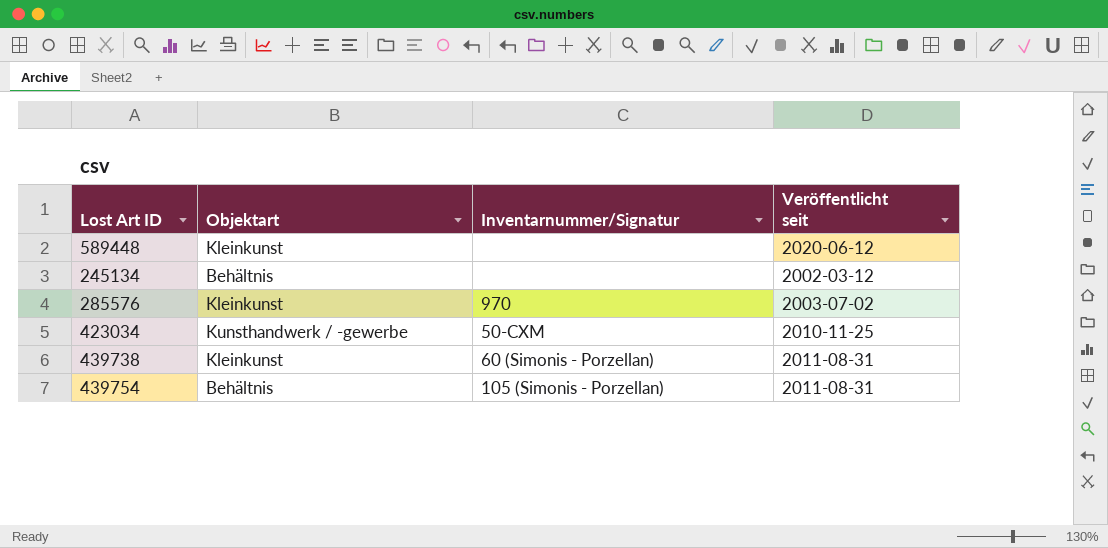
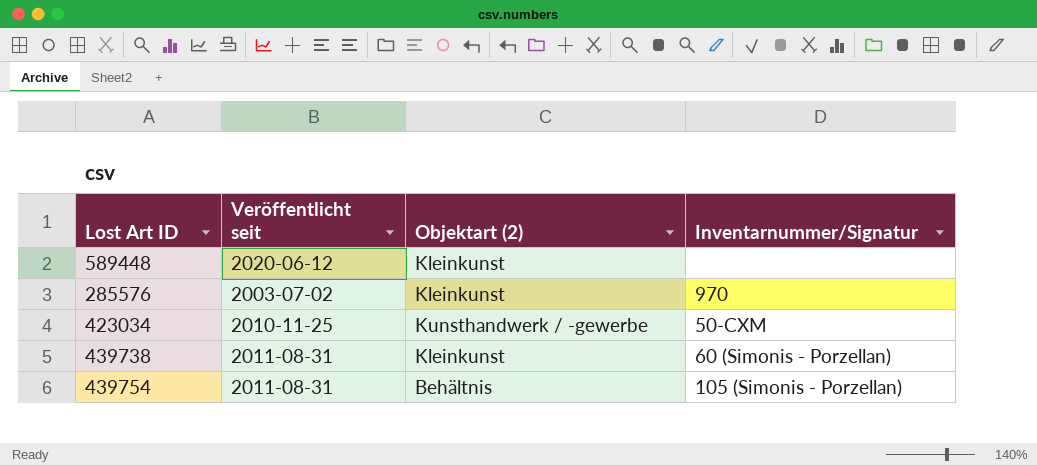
column Veröffentlicht seit | position: 4 -> 2
column name: Objektart -> Objektart (2)
row 245134: Behältnis | none | 2002-03-12 -> none

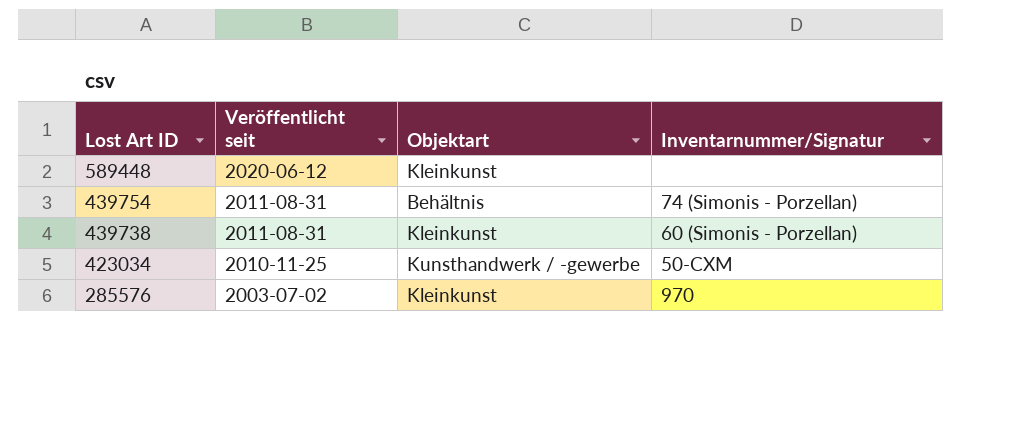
row order: none -> Lost Art ID descending
column name: Objektart (2) -> Objektart
439754 | Inventarnummer/Signatur: 105 (Simonis - Porzellan) -> 74 (Simonis - Porzellan)

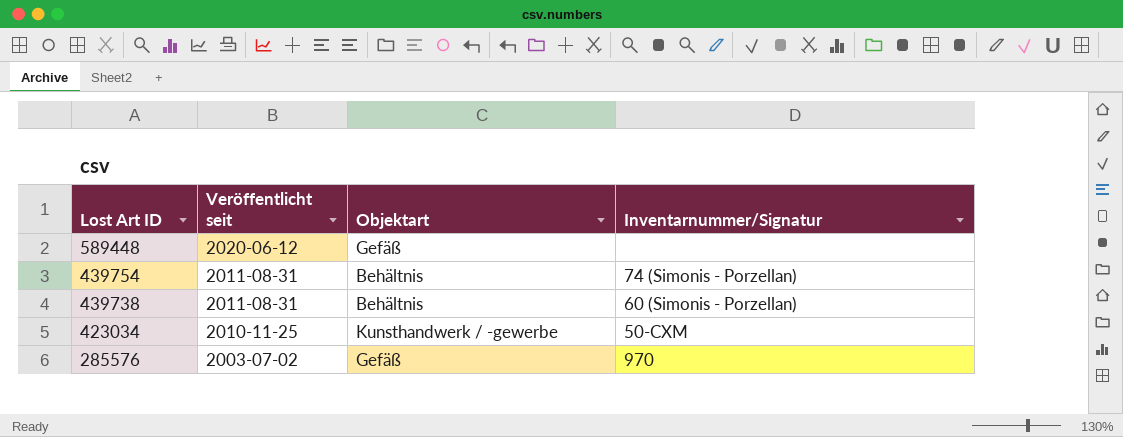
589448 | Objektart: Kleinkunst -> Gefäß
439738 | Objektart: Kleinkunst -> Behältnis
285576 | Objektart: Kleinkunst -> Gefäß

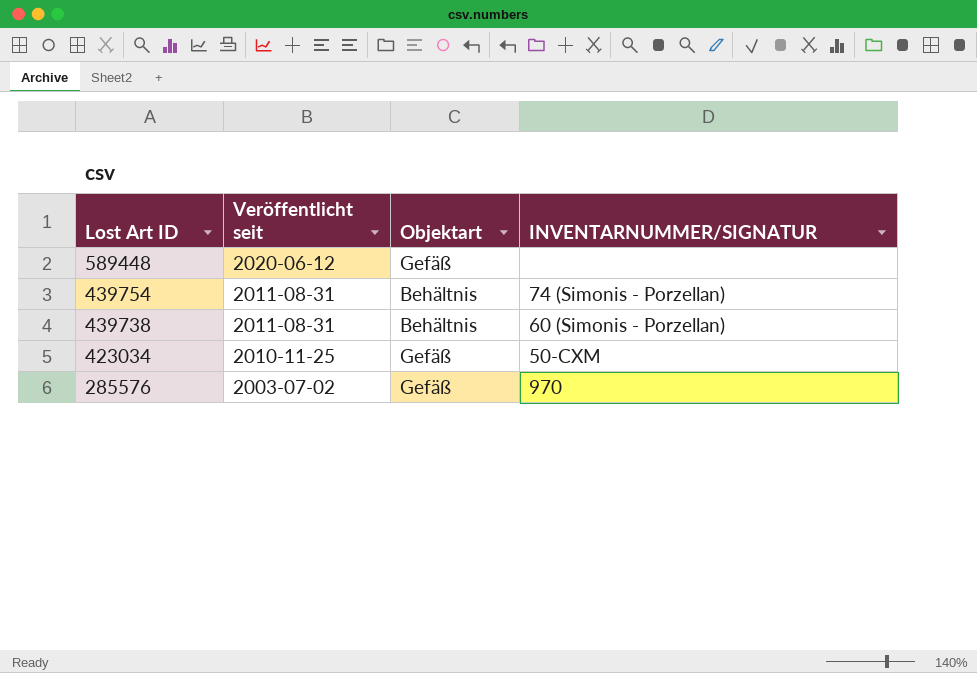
column name: Inventarnummer/Signatur -> INVENTARNUMMER/SIGNATUR
423034 | Objektart: Kunsthandwerk / -gewerbe -> Gefäß

